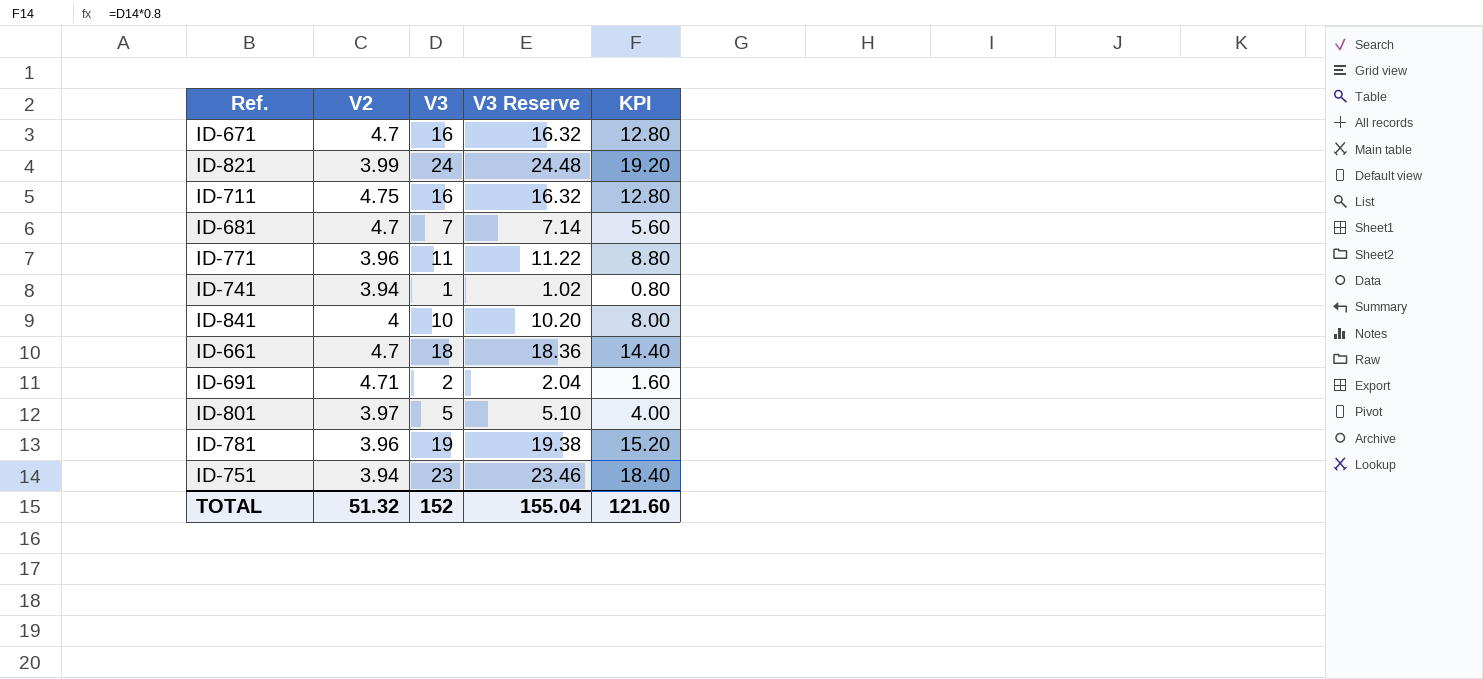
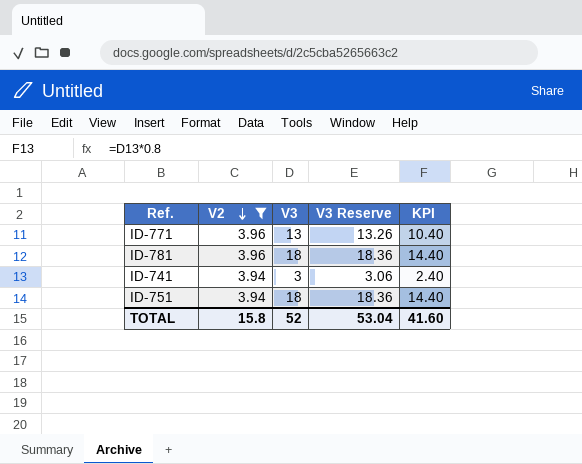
filter: none -> V2 <= 3.96
row order: none -> V2 descending
ID-771 | V3: 11 -> 13
ID-771 | V3 Reserve: 11.22 -> 13.26
ID-771 | KPI: 8.80 -> 10.40
ID-781 | V3: 19 -> 18
ID-781 | V3 Reserve: 19.38 -> 18.36
ID-781 | KPI: 15.20 -> 14.40
ID-741 | V3: 1 -> 3
ID-741 | V3 Reserve: 1.02 -> 3.06
ID-741 | KPI: 0.80 -> 2.40
ID-751 | V3: 23 -> 18
ID-751 | V3 Reserve: 23.46 -> 18.36
ID-751 | KPI: 18.40 -> 14.40
TOTAL | V2: 51.32 -> 15.8
TOTAL | V3: 152 -> 52
TOTAL | V3 Reserve: 155.04 -> 53.04
TOTAL | KPI: 121.60 -> 41.60

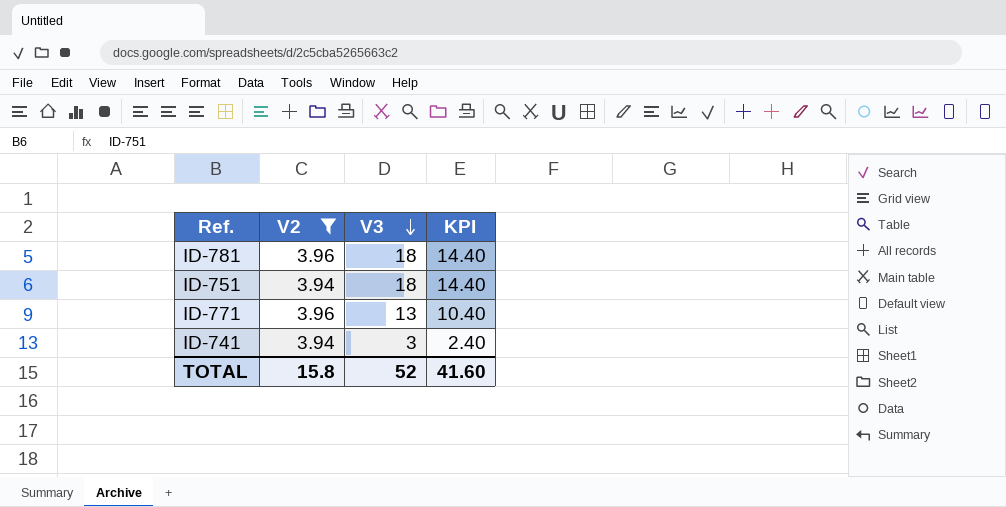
row order: V2 descending -> V3 descending
column V3 Reserve | formula: [V3] * 1.02 -> none

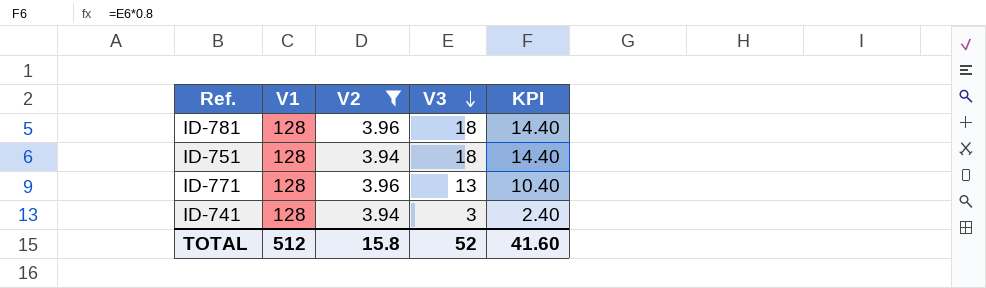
column V1 | position: none -> 2

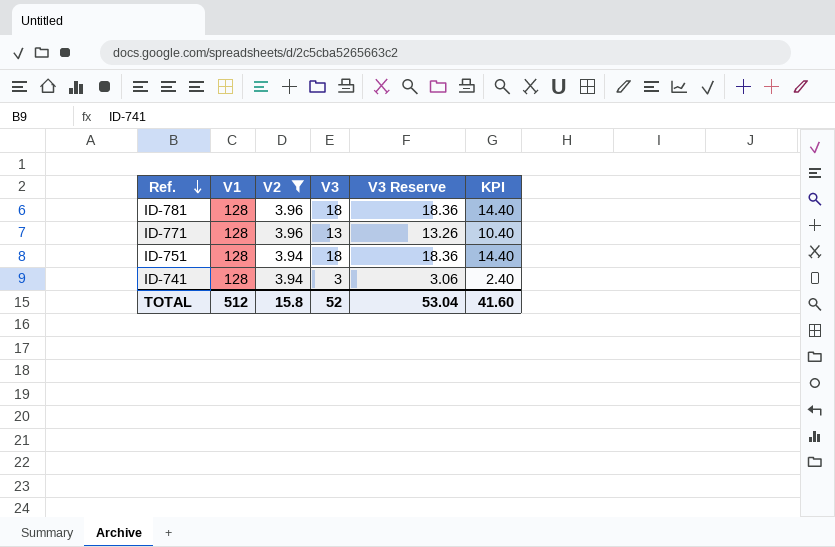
row order: V3 descending -> Ref. descending
column V3 Reserve | formula: none -> [V3] * 1.02

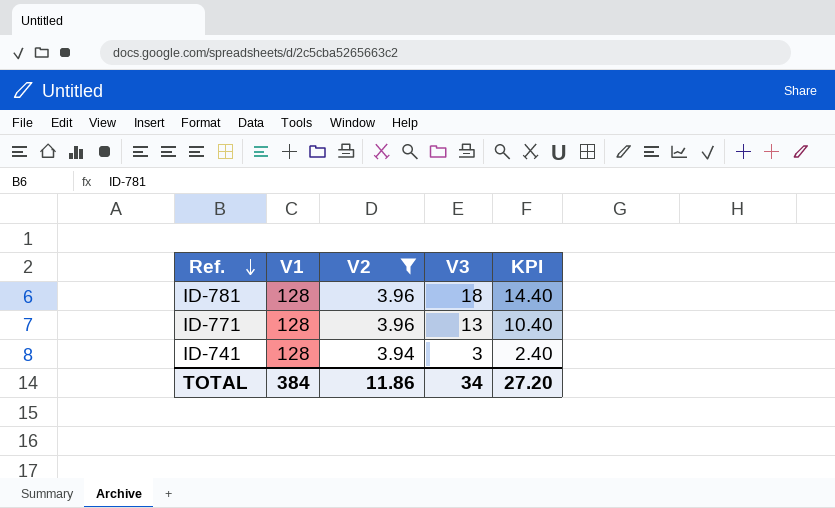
column V3 Reserve | formula: [V3] * 1.02 -> none
row ID-751: 128 | 3.94 | 18 | 18.36 | 14.40 -> none
TOTAL | V1: 512 -> 384
TOTAL | V2: 15.8 -> 11.86
TOTAL | V3: 52 -> 34
TOTAL | KPI: 41.60 -> 27.20

